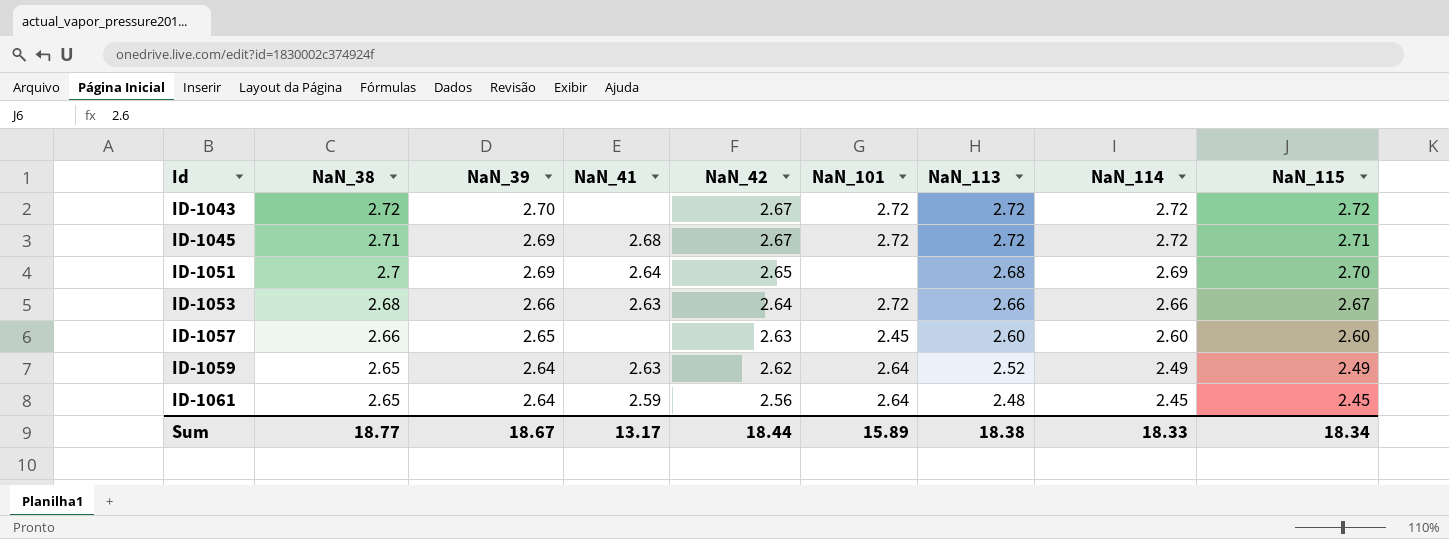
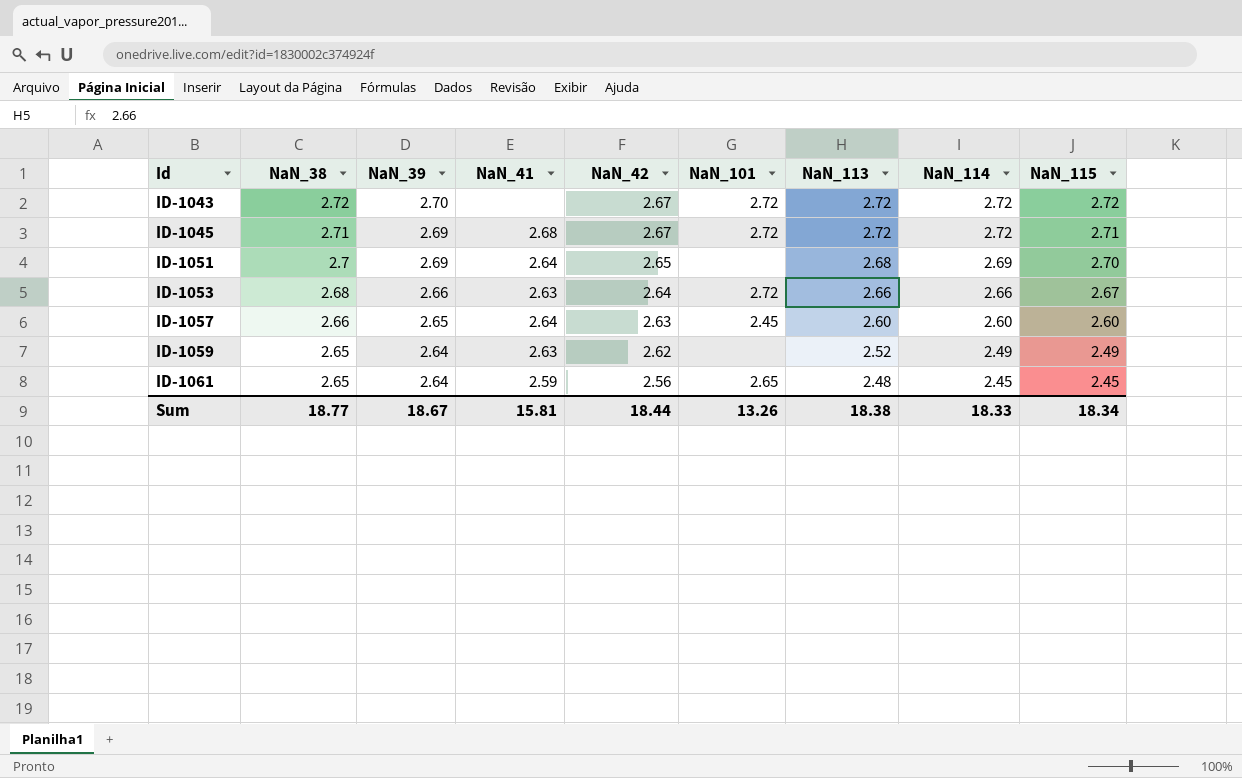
ID-1057 | NaN_41: none -> 2.64
ID-1059 | NaN_101: 2.64 -> none
ID-1061 | NaN_101: 2.64 -> 2.65
Sum | NaN_41: 13.17 -> 15.81
Sum | NaN_101: 15.89 -> 13.26

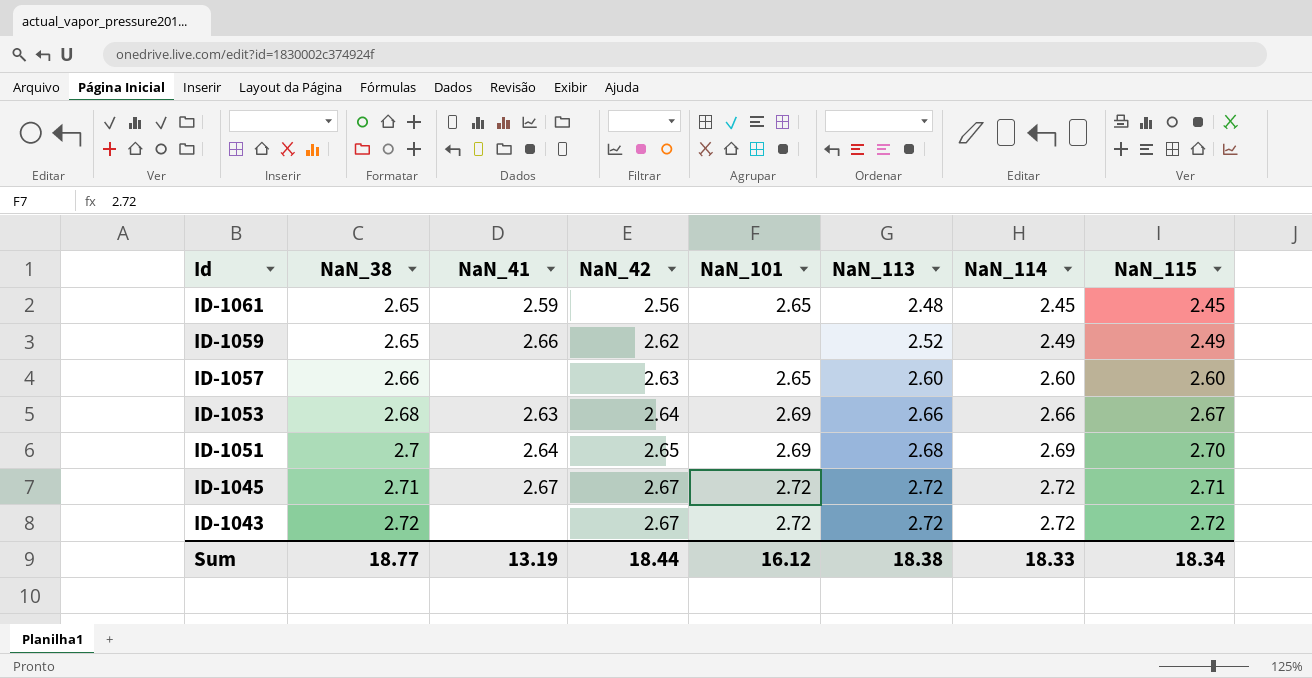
row order: Id ascending -> Id descending
column NaN_39 | position: 3 -> none
ID-1059 | NaN_41: 2.63 -> 2.66
ID-1057 | NaN_41: 2.64 -> none
ID-1057 | NaN_101: 2.45 -> 2.65
ID-1053 | NaN_101: 2.72 -> 2.69
ID-1051 | NaN_101: none -> 2.69
ID-1045 | NaN_41: 2.68 -> 2.67
Sum | NaN_41: 15.81 -> 13.19
Sum | NaN_101: 13.26 -> 16.12

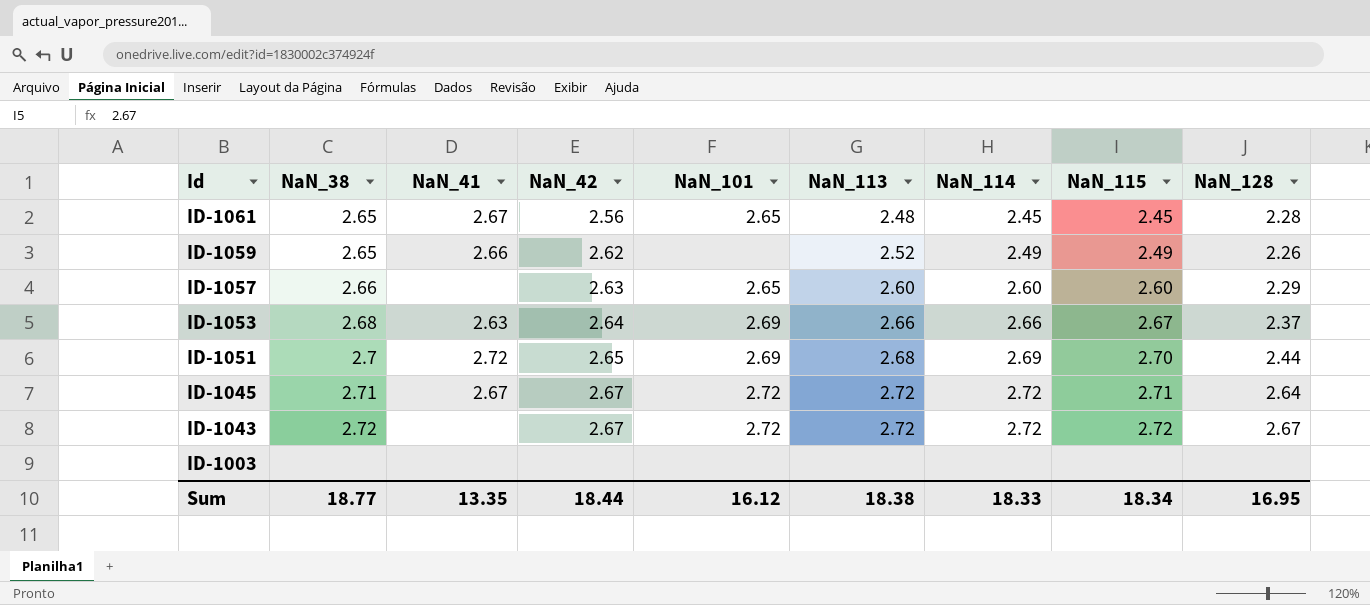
column NaN_128 | position: none -> 9
ID-1061 | NaN_41: 2.59 -> 2.67
ID-1051 | NaN_41: 2.64 -> 2.72
row ID-1003: none -> none | none | none | none | none | none | none | none
Sum | NaN_41: 13.19 -> 13.35

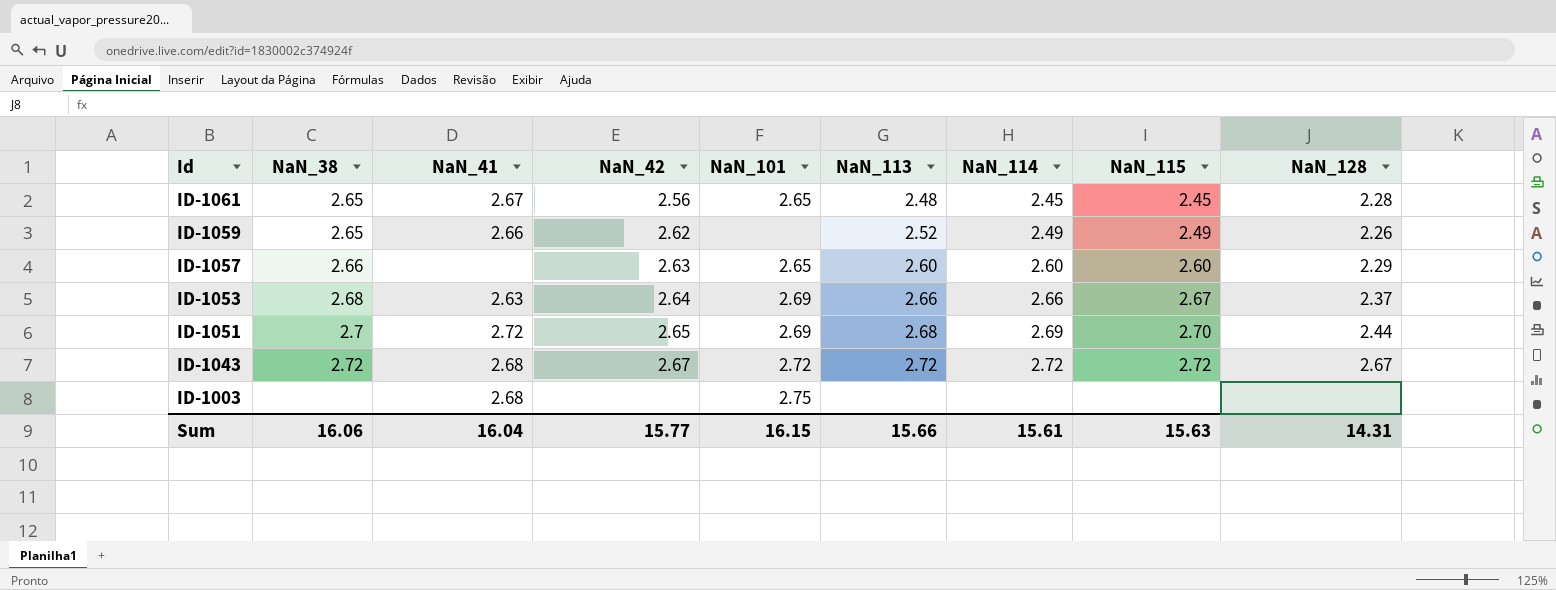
row ID-1045: 2.71 | 2.67 | 2.67 | 2.72 | 2.72 | 2.72 | 2.71 | 2.64 -> none
ID-1043 | NaN_41: none -> 2.68
ID-1003 | NaN_41: none -> 2.68
ID-1003 | NaN_101: none -> 2.75
Sum | NaN_38: 18.77 -> 16.06
Sum | NaN_41: 13.35 -> 16.04
Sum | NaN_42: 18.44 -> 15.77
Sum | NaN_101: 16.12 -> 16.15
Sum | NaN_113: 18.38 -> 15.66
Sum | NaN_114: 18.33 -> 15.61
Sum | NaN_115: 18.34 -> 15.63
Sum | NaN_128: 16.95 -> 14.31

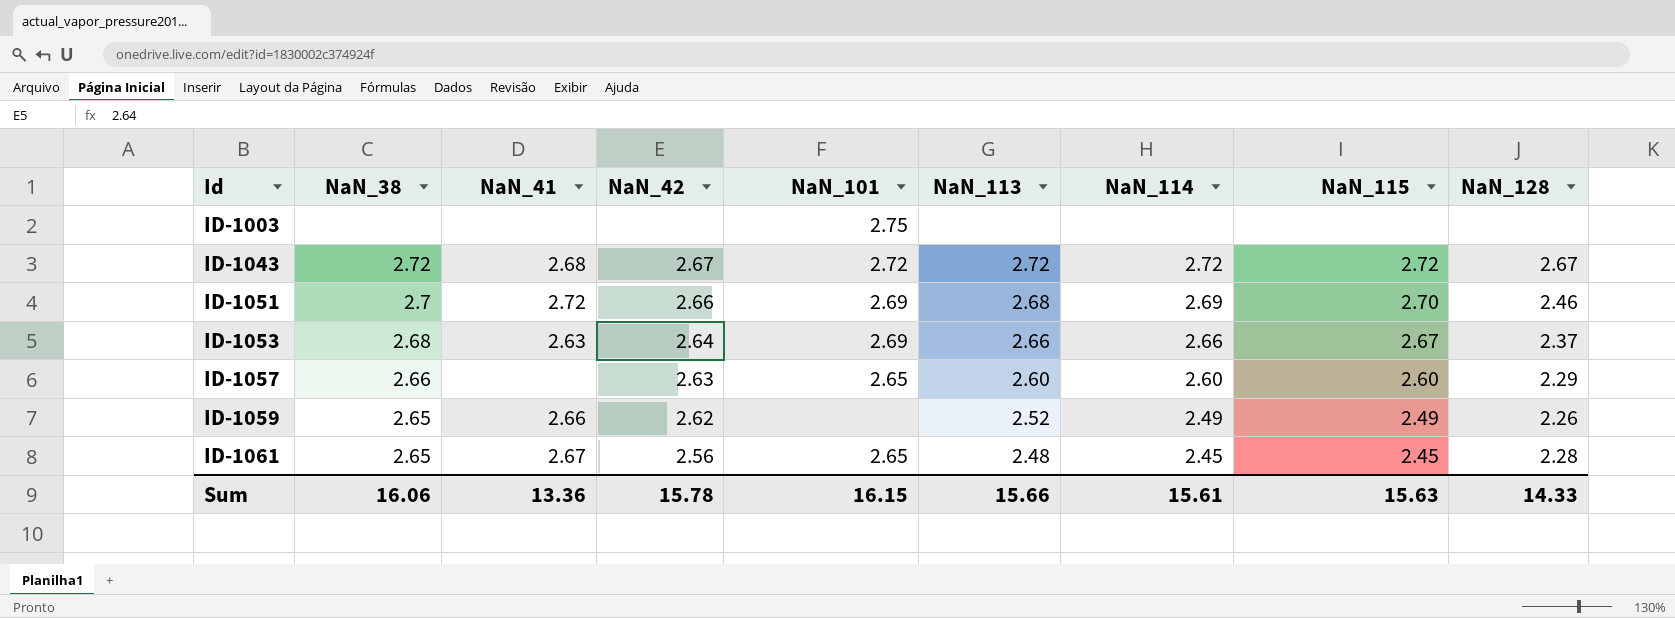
row order: Id descending -> Id ascending
ID-1003 | NaN_41: 2.68 -> none
ID-1051 | NaN_42: 2.65 -> 2.66
ID-1051 | NaN_128: 2.44 -> 2.46
Sum | NaN_41: 16.04 -> 13.36
Sum | NaN_42: 15.77 -> 15.78
Sum | NaN_128: 14.31 -> 14.33

